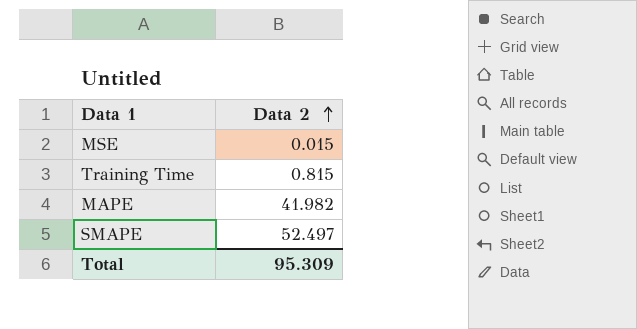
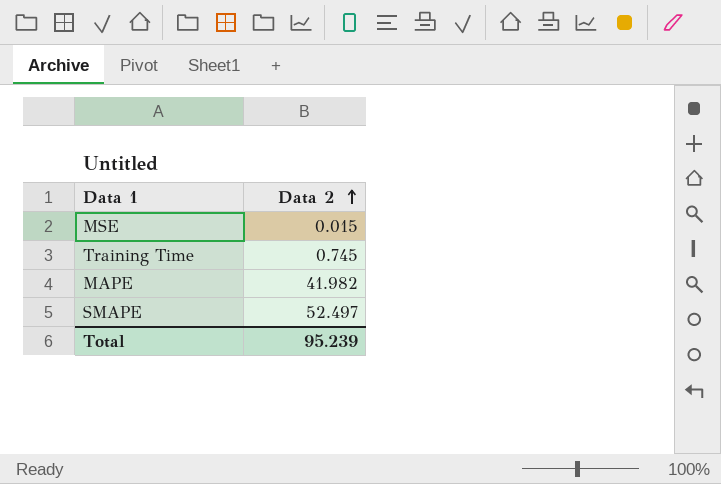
Training Time | Data 2: 0.815 -> 0.745
Total | Data 2: 95.309 -> 95.239

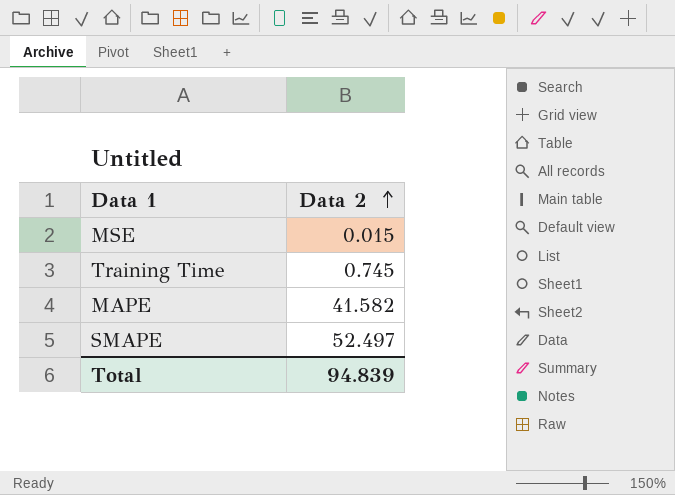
MAPE | Data 2: 41.982 -> 41.582
Total | Data 2: 95.239 -> 94.839

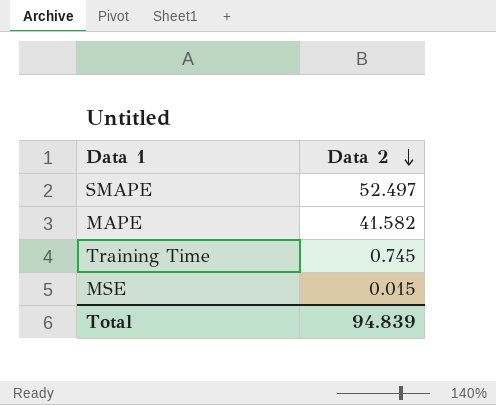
row order: Data 2 ascending -> Data 2 descending

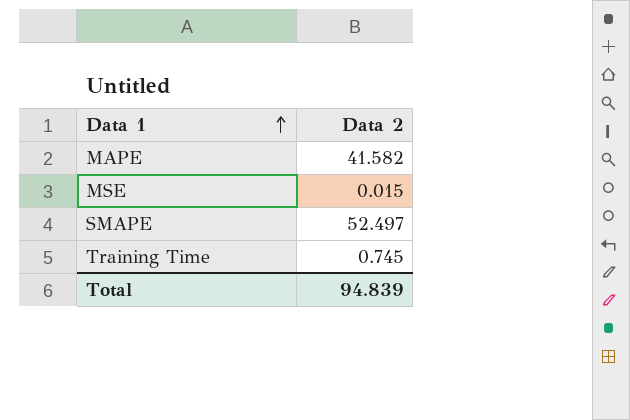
row order: Data 2 descending -> Data 1 ascending

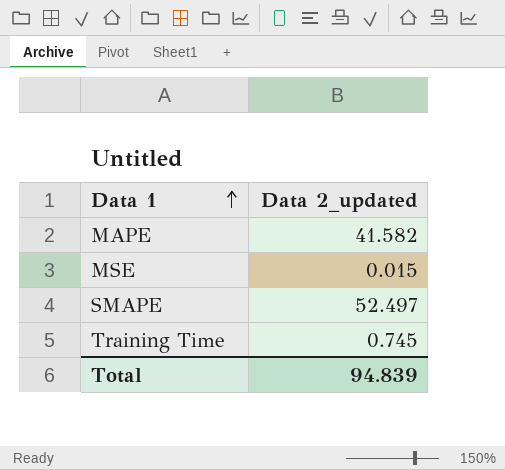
column name: Data 2 -> Data 2_updated

